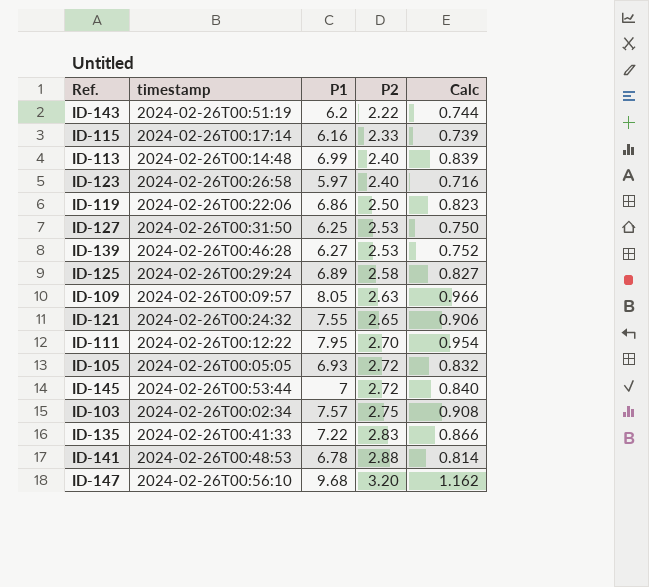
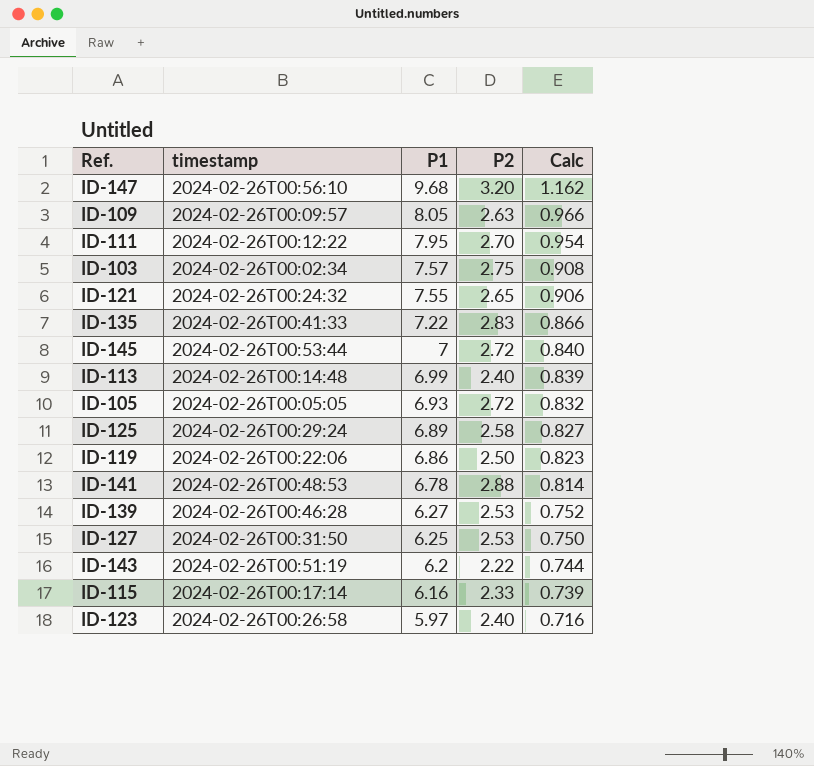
row order: P2 ascending -> P1 descending

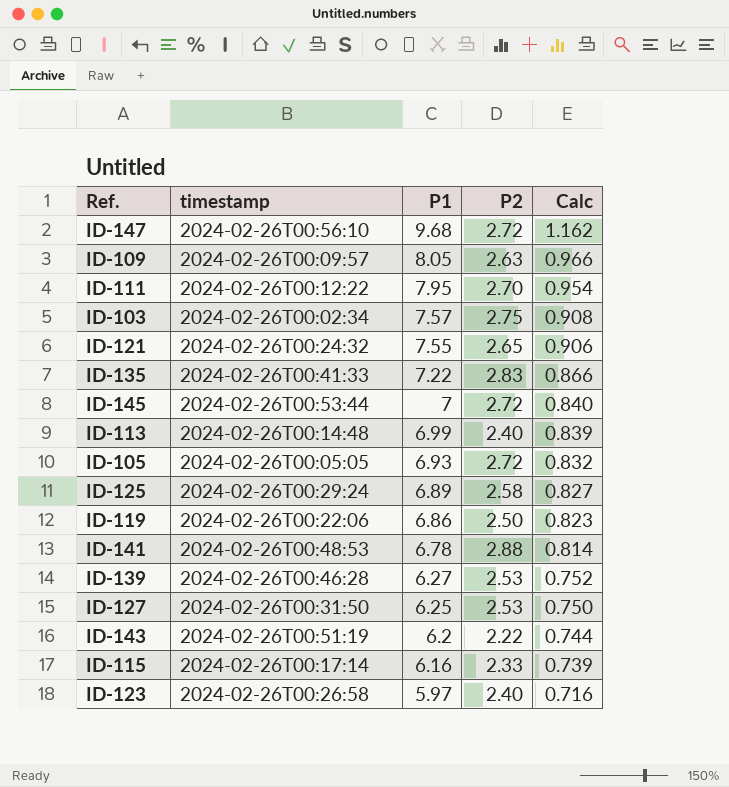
ID-147 | P2: 3.20 -> 2.72

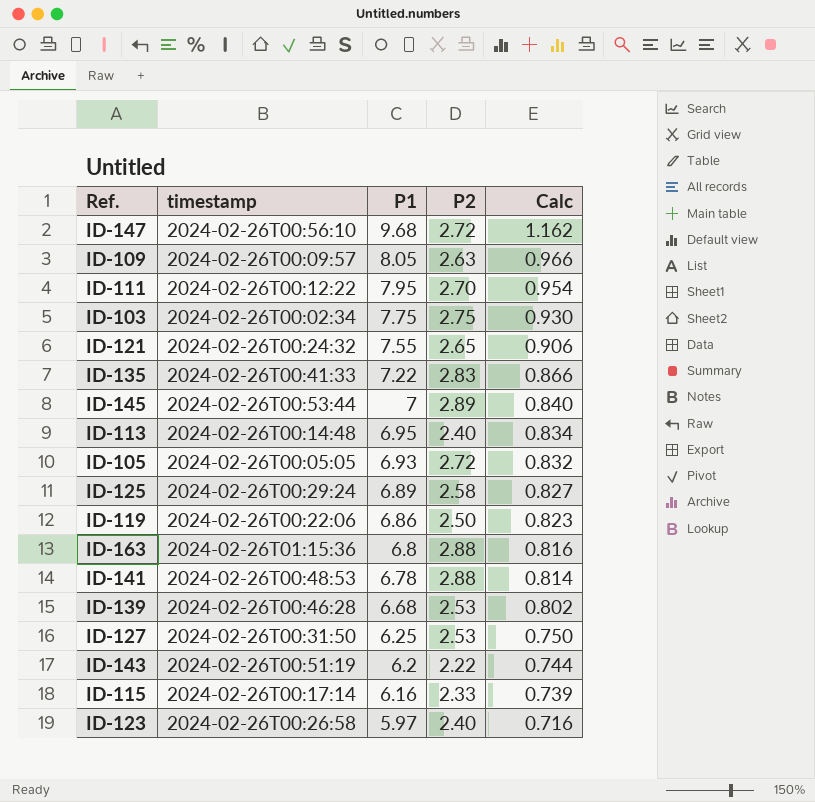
ID-103 | P1: 7.57 -> 7.75
ID-103 | Calc: 0.908 -> 0.930
ID-145 | P2: 2.72 -> 2.89
ID-113 | P1: 6.99 -> 6.95
ID-113 | Calc: 0.839 -> 0.834
row ID-163: none -> 2024-02-26T01:15:36 | 6.8 | 2.88 | 0.816
ID-139 | P1: 6.27 -> 6.68
ID-139 | Calc: 0.752 -> 0.802

